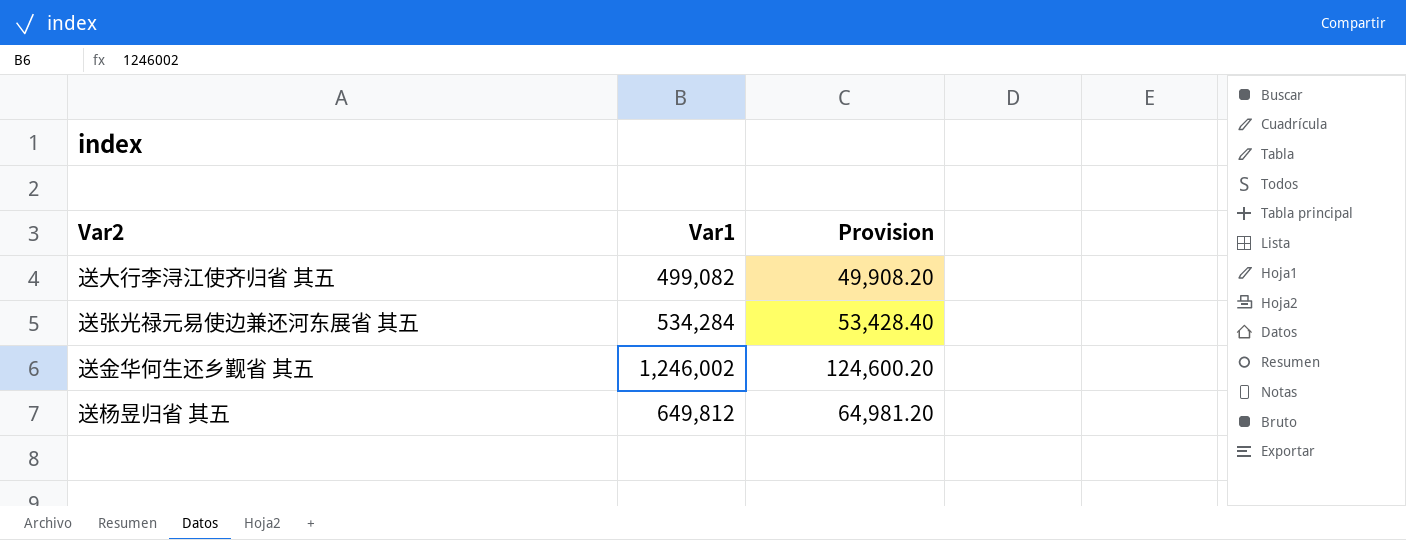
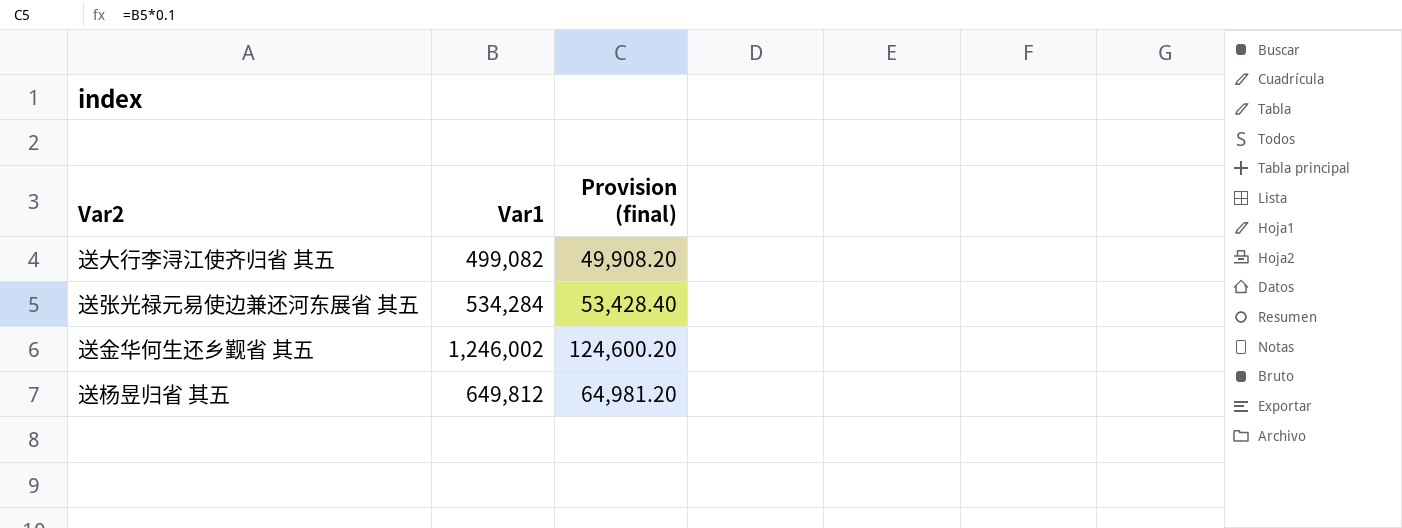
column name: Provision -> Provision (final)

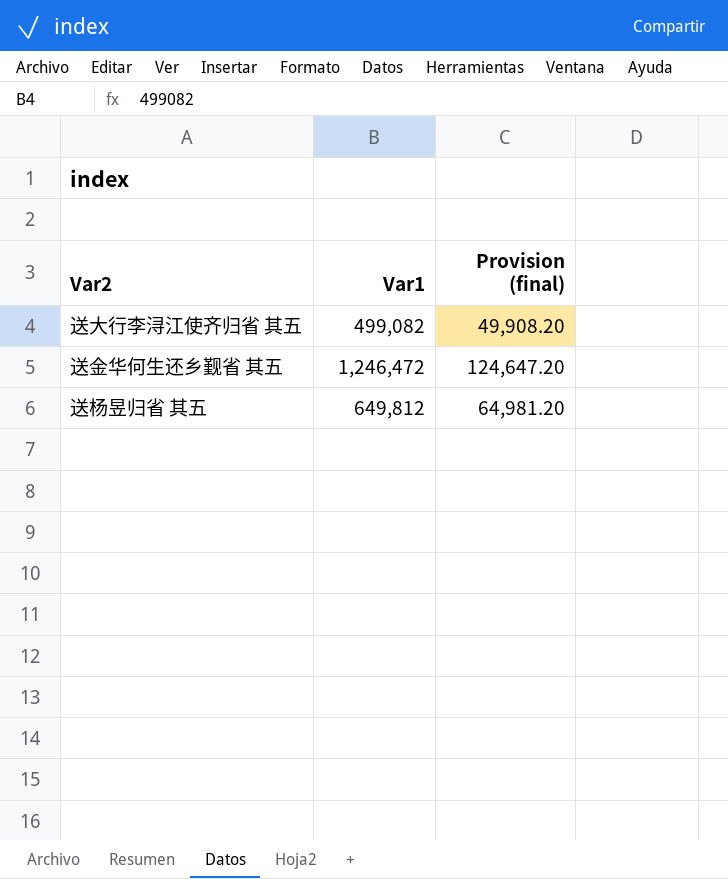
row 送张光禄元易使边兼还河东展省 其五: 534,284 | 53,428.40 -> none
送金华何生还乡觐省 其五 | Var1: 1,246,002 -> 1,246,472
送金华何生还乡觐省 其五 | Provision (final): 124,600.20 -> 124,647.20

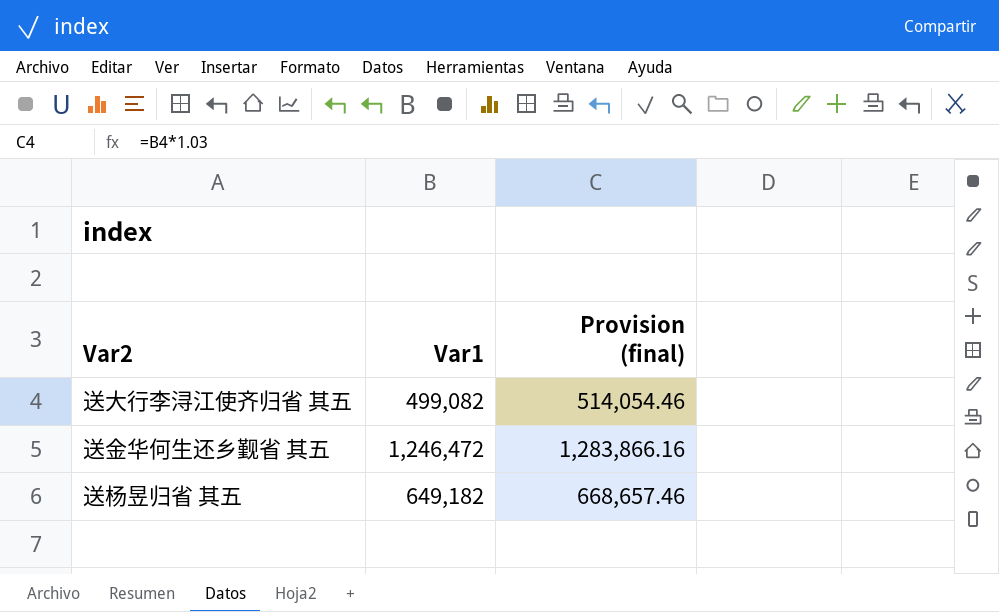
column Provision (final) | formula: [Var1] * 0.1 -> [Var1] * 1.03
送杨昱归省 其五 | Var1: 649,812 -> 649,182

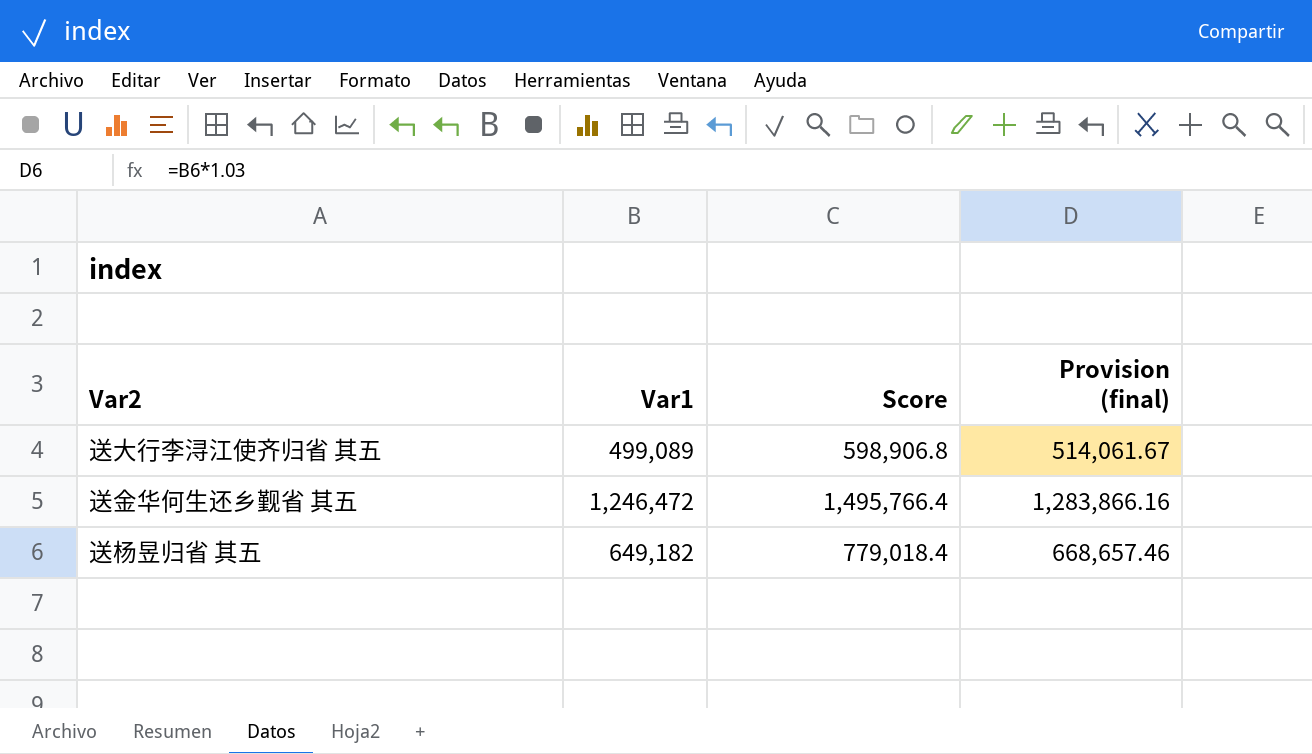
column Score | formula: none -> [Var1] * 1.2
送大行李浔江使齐归省 其五 | Var1: 499,082 -> 499,089
送大行李浔江使齐归省 其五 | Provision (final): 514,054.46 -> 514,061.67

